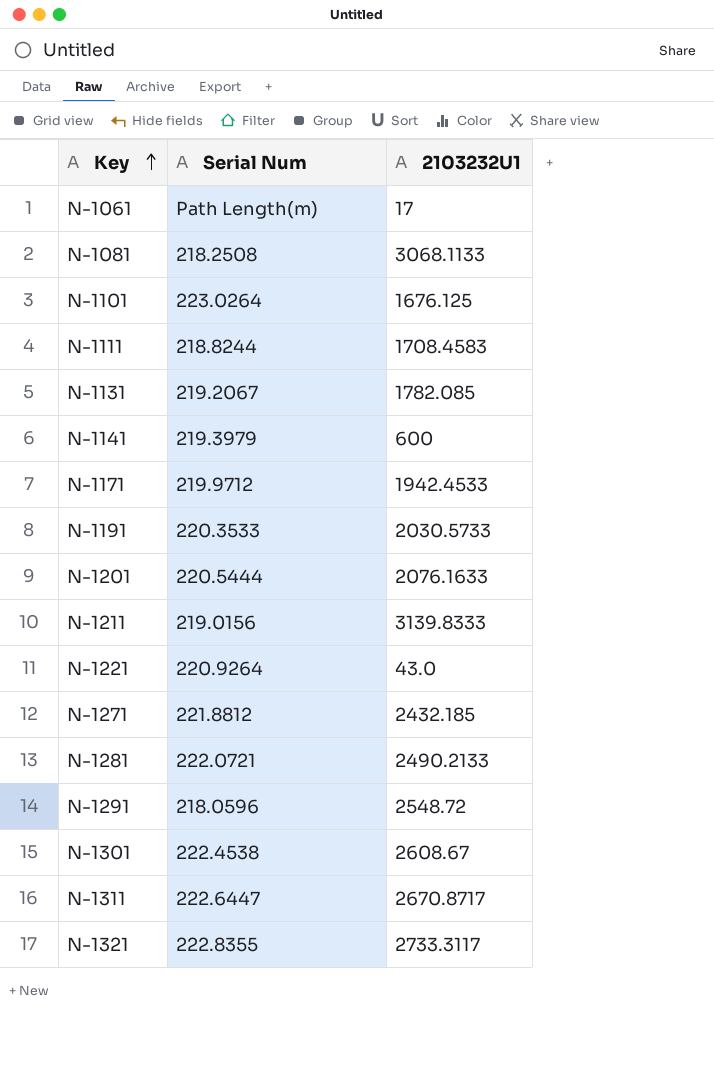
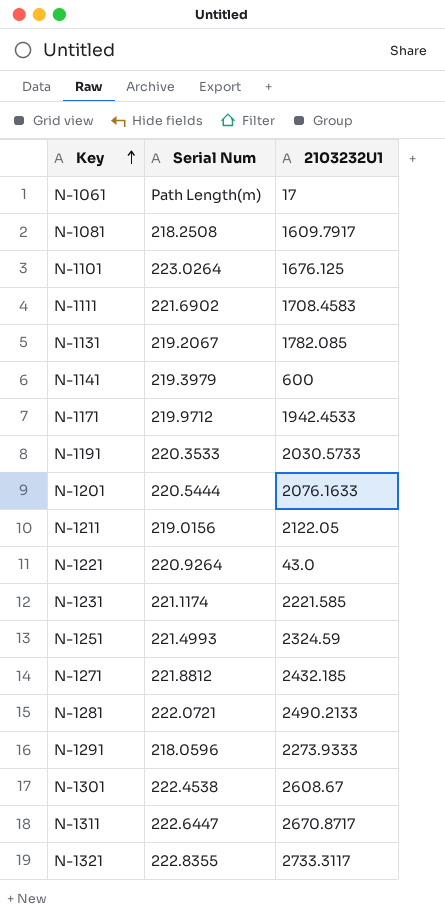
N-1081 | 2103232U1: 3068.1133 -> 1609.7917
N-1111 | Serial Num: 218.8244 -> 221.6902
N-1211 | 2103232U1: 3139.8333 -> 2122.05
row N-1231: none -> 221.1174 | 2221.585
row N-1251: none -> 221.4993 | 2324.59
N-1291 | 2103232U1: 2548.72 -> 2273.9333

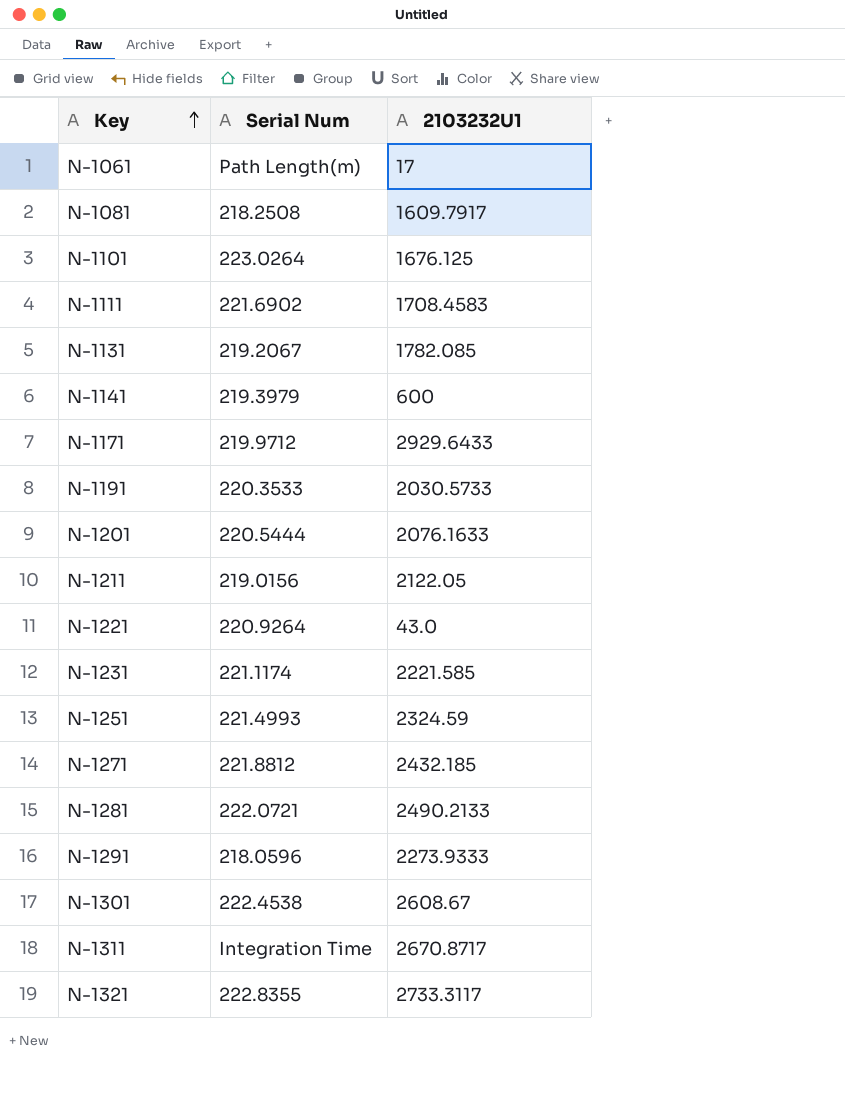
N-1171 | 2103232U1: 1942.4533 -> 2929.6433
N-1311 | Serial Num: 222.6447 -> Integration Time

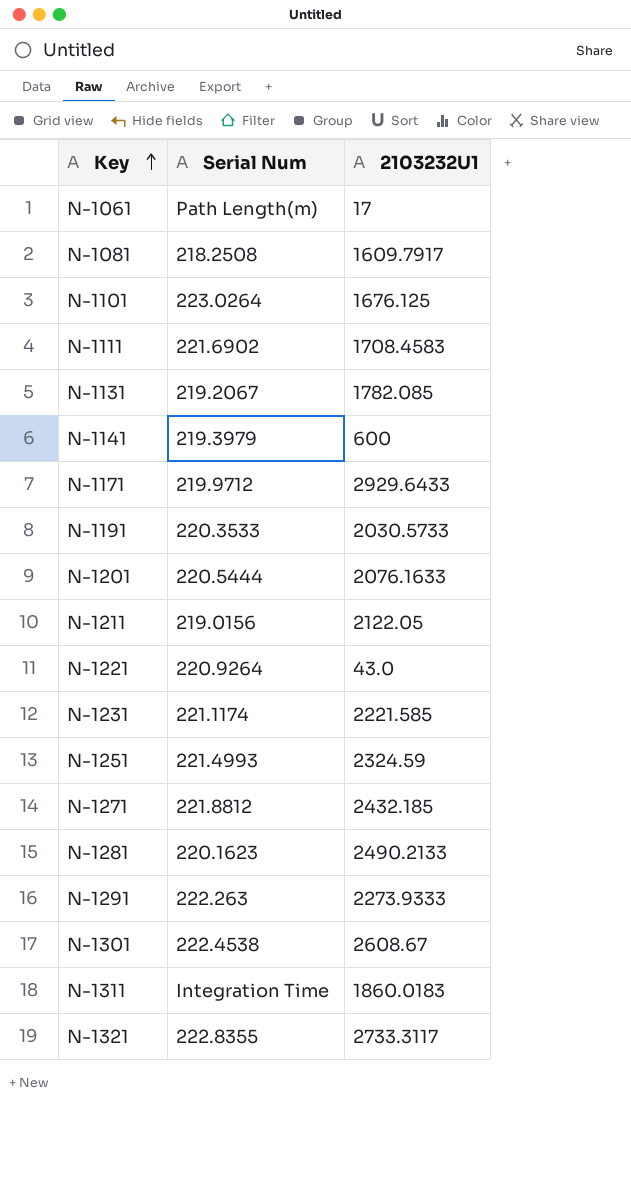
N-1281 | Serial Num: 222.0721 -> 220.1623
N-1291 | Serial Num: 218.0596 -> 222.263
N-1311 | 2103232U1: 2670.8717 -> 1860.0183

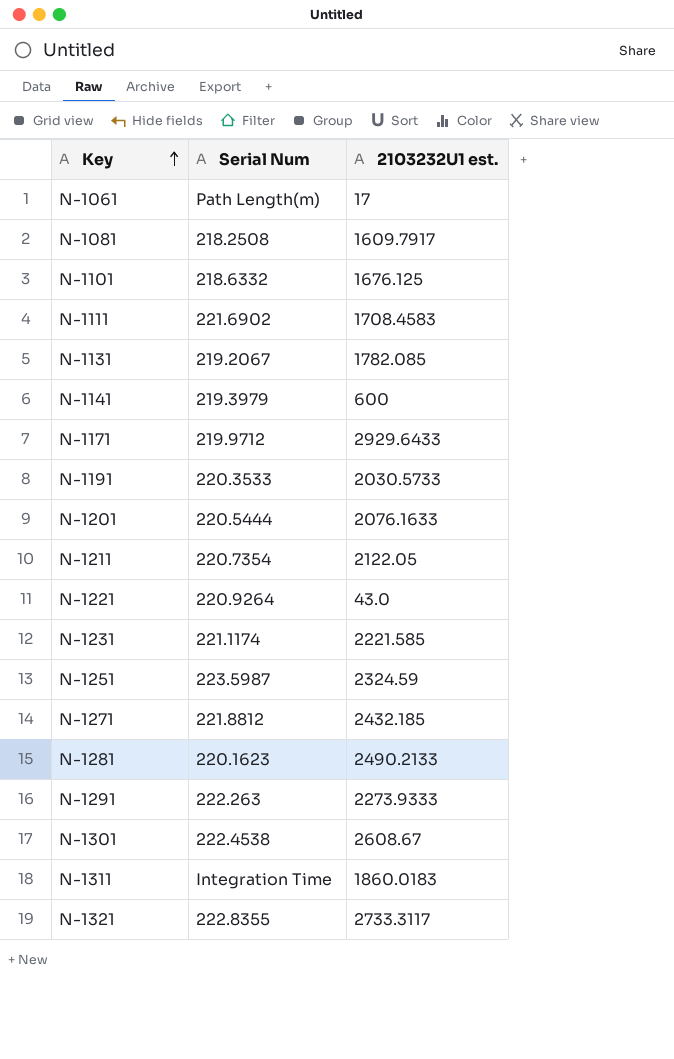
column name: 2103232U1 -> 2103232U1 est.
N-1101 | Serial Num: 223.0264 -> 218.6332
N-1211 | Serial Num: 219.0156 -> 220.7354
N-1251 | Serial Num: 221.4993 -> 223.5987

